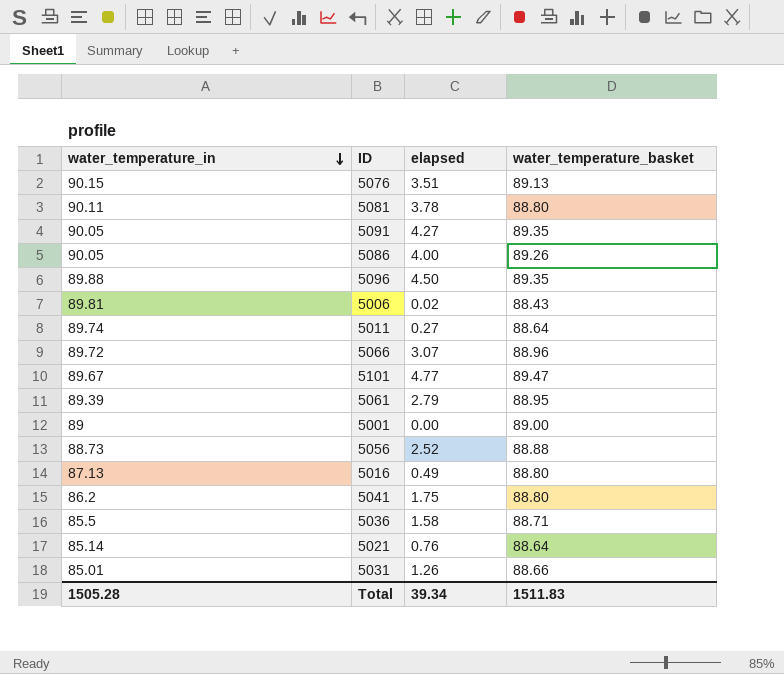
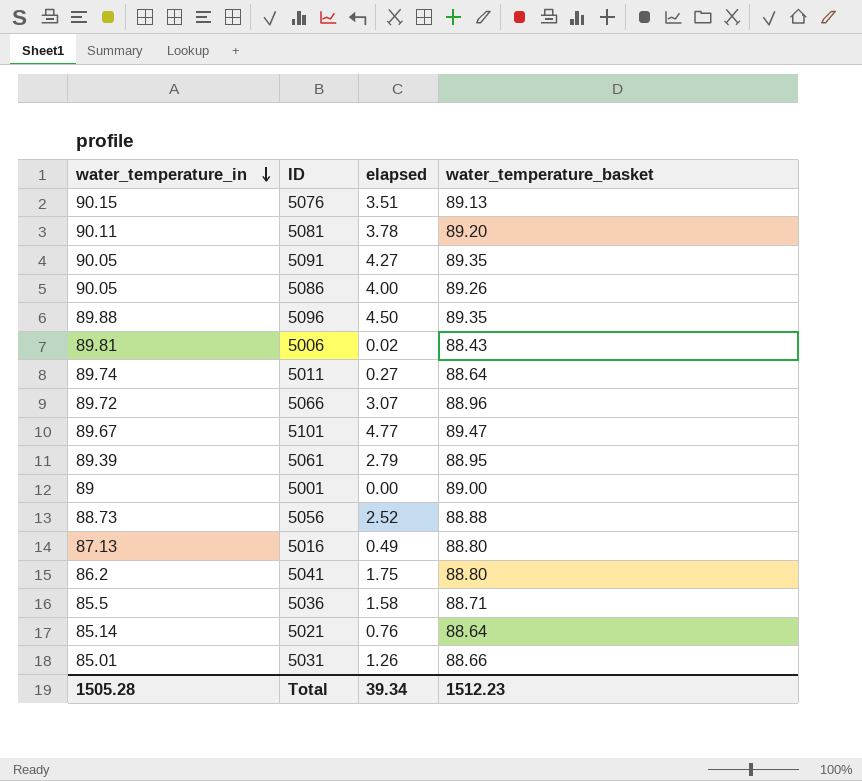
5081 | water_temperature_basket: 88.80 -> 89.20
Total | water_temperature_basket: 1511.83 -> 1512.23

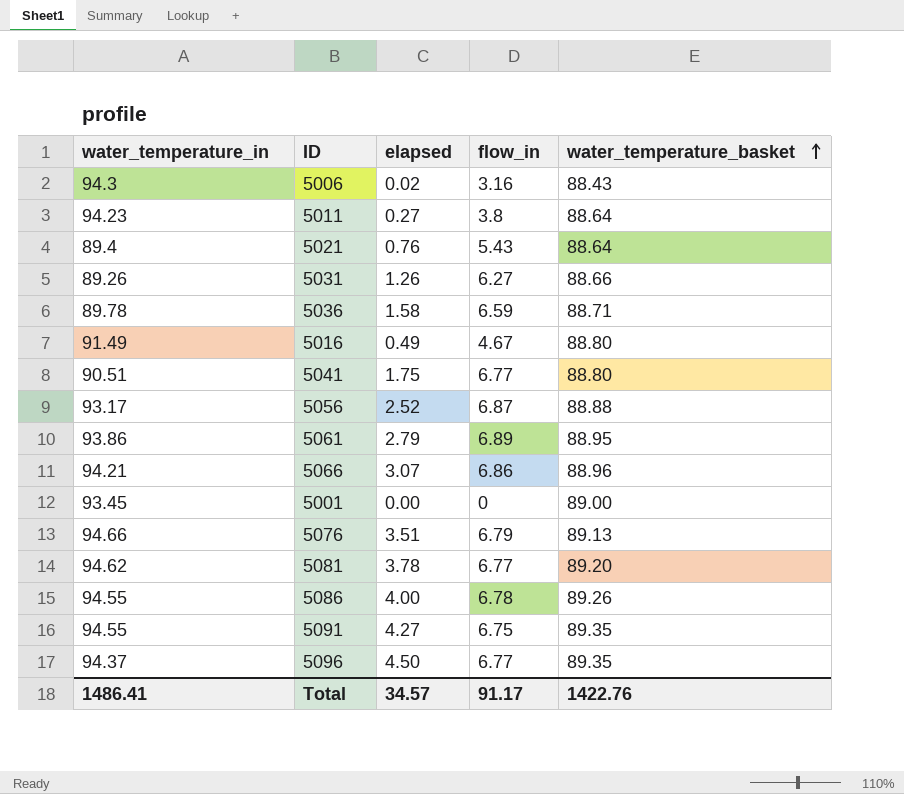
row order: water_temperature_in descending -> water_temperature_basket ascending
column flow_in | position: none -> 4
row 5101: 89.67 | 4.77 | 89.47 -> none
5006 | water_temperature_in: 89.81 -> 94.3
5011 | water_temperature_in: 89.74 -> 94.23
5021 | water_temperature_in: 85.14 -> 89.4
5031 | water_temperature_in: 85.01 -> 89.26
5036 | water_temperature_in: 85.5 -> 89.78
5016 | water_temperature_in: 87.13 -> 91.49
5041 | water_temperature_in: 86.2 -> 90.51
5056 | water_temperature_in: 88.73 -> 93.17
5061 | water_temperature_in: 89.39 -> 93.86
5066 | water_temperature_in: 89.72 -> 94.21
5001 | water_temperature_in: 89 -> 93.45
5076 | water_temperature_in: 90.15 -> 94.66
5081 | water_temperature_in: 90.11 -> 94.62
5086 | water_temperature_in: 90.05 -> 94.55
5091 | water_temperature_in: 90.05 -> 94.55
5096 | water_temperature_in: 89.88 -> 94.37
Total | water_temperature_in: 1505.28 -> 1486.41
Total | elapsed: 39.34 -> 34.57
Total | water_temperature_basket: 1512.23 -> 1422.76

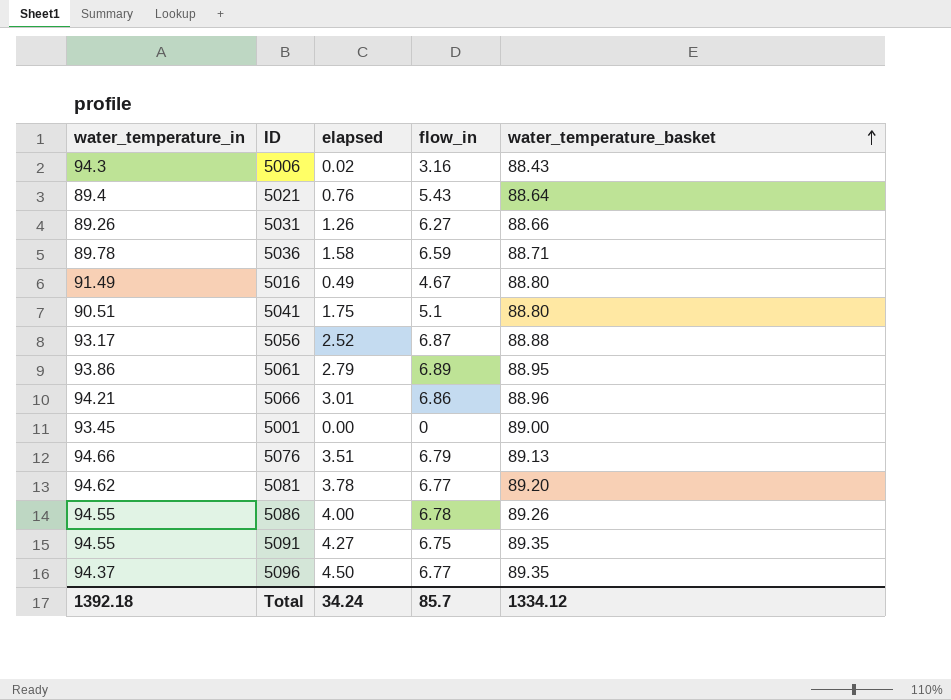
row 5011: 94.23 | 0.27 | 3.8 | 88.64 -> none
5041 | flow_in: 6.77 -> 5.1
5066 | elapsed: 3.07 -> 3.01
Total | water_temperature_in: 1486.41 -> 1392.18
Total | elapsed: 34.57 -> 34.24
Total | flow_in: 91.17 -> 85.7
Total | water_temperature_basket: 1422.76 -> 1334.12

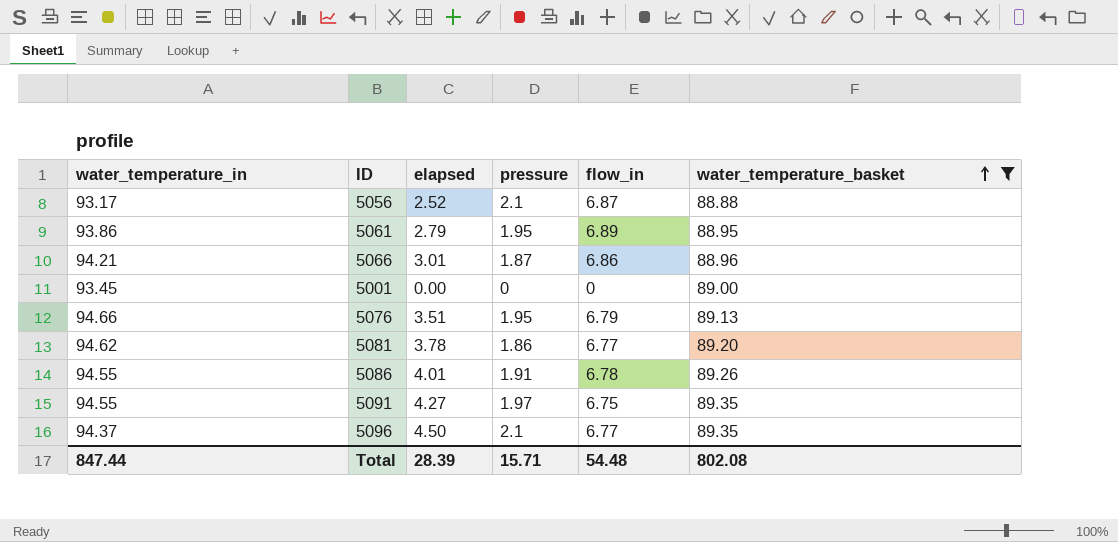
filter: none -> water_temperature_basket >= 88.88
column pressure | position: none -> 4
5086 | elapsed: 4.00 -> 4.01
Total | water_temperature_in: 1392.18 -> 847.44
Total | elapsed: 34.24 -> 28.39
Total | flow_in: 85.7 -> 54.48
Total | water_temperature_basket: 1334.12 -> 802.08

